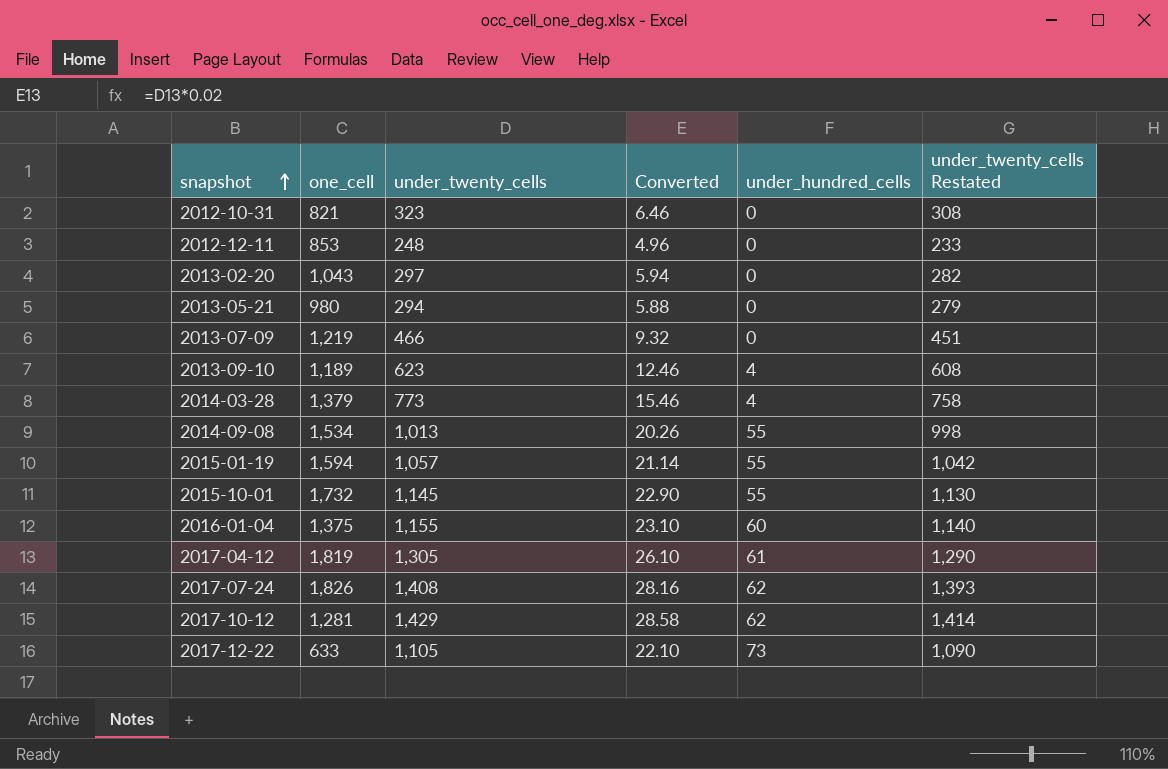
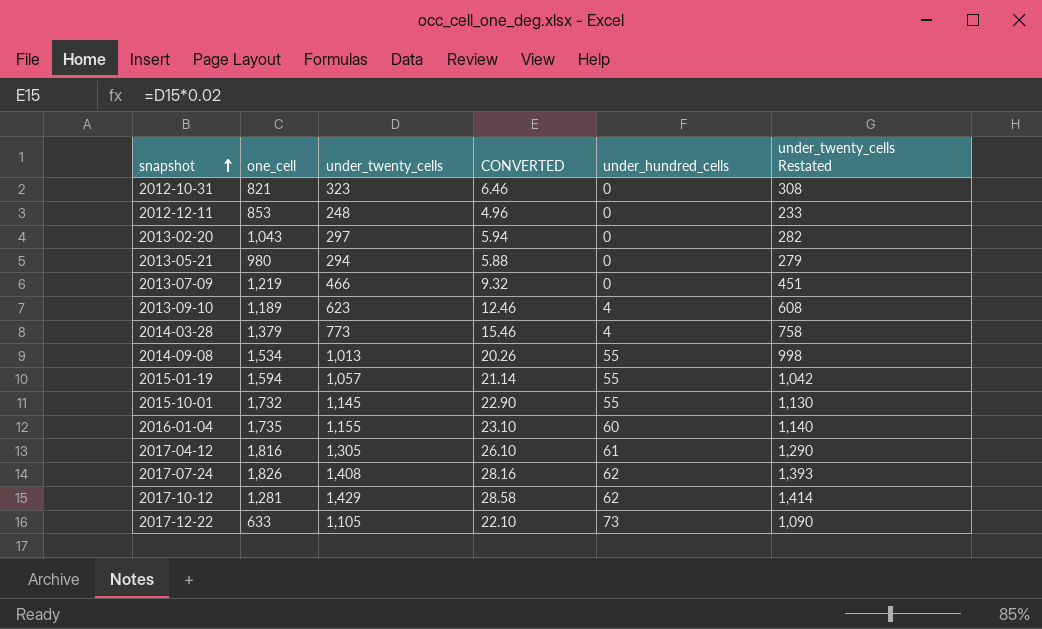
column name: Converted -> CONVERTED
2016-01-04 | one_cell: 1,375 -> 1,735
2017-04-12 | one_cell: 1,819 -> 1,816

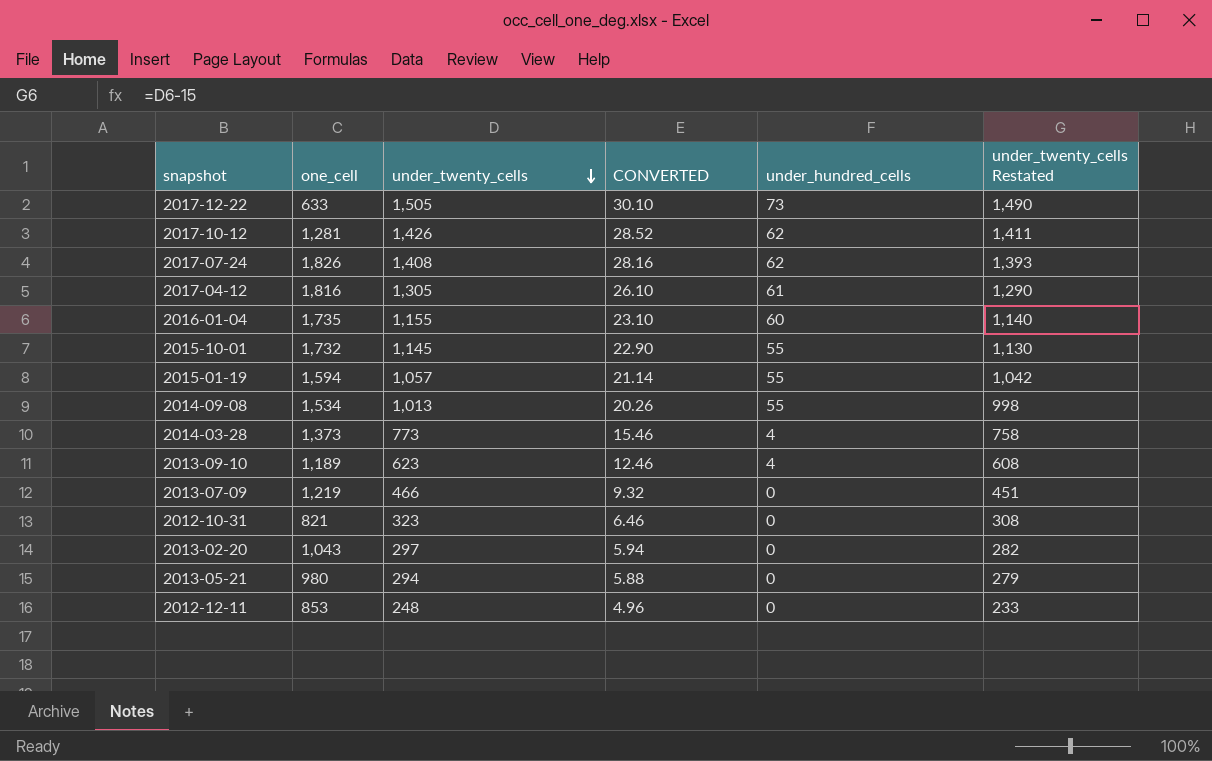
row order: snapshot ascending -> under_twenty_cells descending
2017-12-22 | under_twenty_cells: 1,105 -> 1,505
2017-12-22 | CONVERTED: 22.10 -> 30.10
2017-12-22 | under_twenty_cells Restated: 1,090 -> 1,490
2017-10-12 | under_twenty_cells: 1,429 -> 1,426
2017-10-12 | CONVERTED: 28.58 -> 28.52
2017-10-12 | under_twenty_cells Restated: 1,414 -> 1,411
2014-03-28 | one_cell: 1,379 -> 1,373

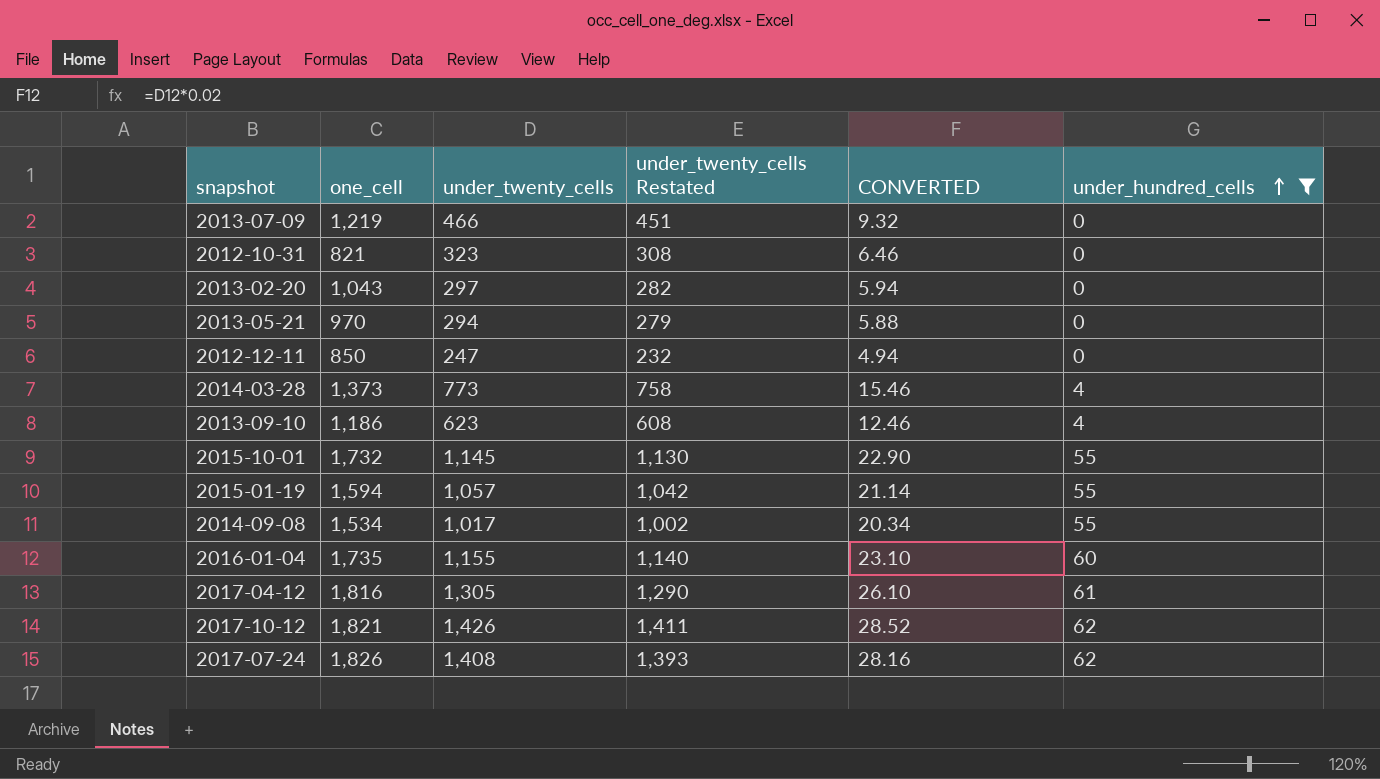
filter: none -> under_hundred_cells != 73
row order: under_twenty_cells descending -> under_hundred_cells ascending
column under_twenty_cells Restated | position: 6 -> 4
2013-05-21 | one_cell: 980 -> 970
2012-12-11 | one_cell: 853 -> 850
2012-12-11 | under_twenty_cells: 248 -> 247
2012-12-11 | under_twenty_cells Restated: 233 -> 232
2012-12-11 | CONVERTED: 4.96 -> 4.94
2013-09-10 | one_cell: 1,189 -> 1,186
2014-09-08 | under_twenty_cells: 1,013 -> 1,017
2014-09-08 | under_twenty_cells Restated: 998 -> 1,002
2014-09-08 | CONVERTED: 20.26 -> 20.34
2017-10-12 | one_cell: 1,281 -> 1,821

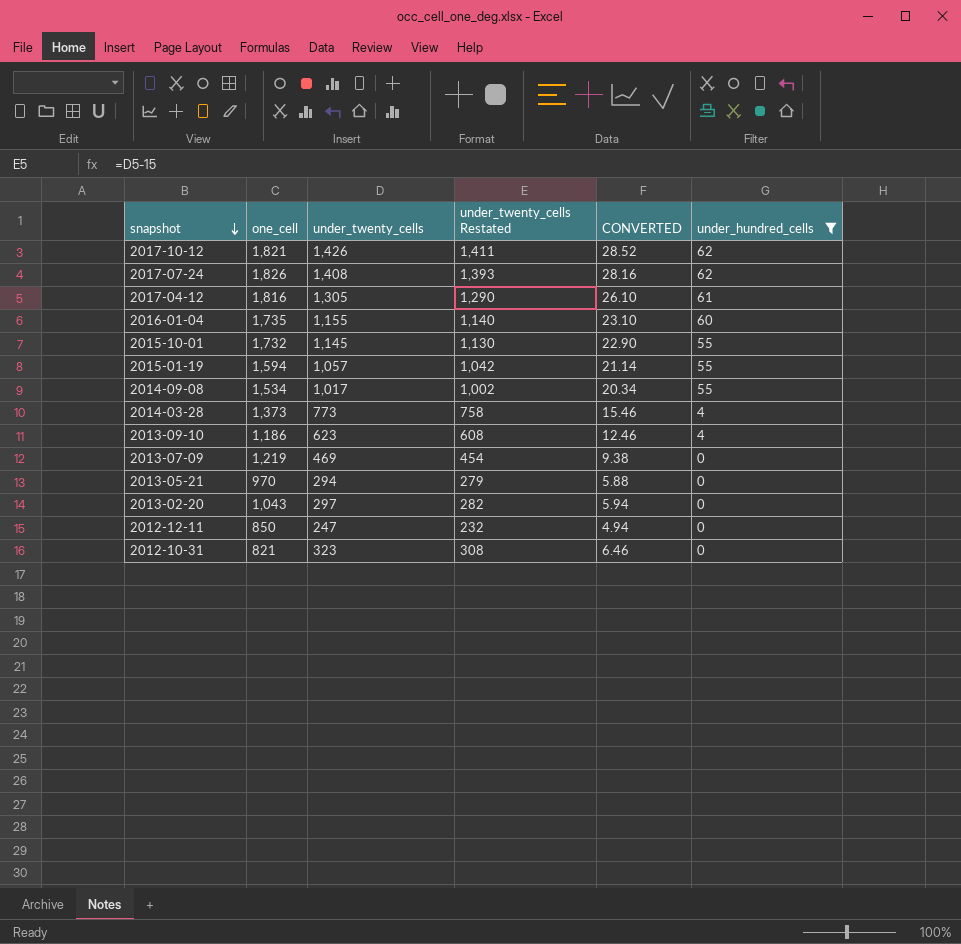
row order: under_hundred_cells ascending -> snapshot descending
2013-07-09 | under_twenty_cells: 466 -> 469
2013-07-09 | under_twenty_cells Restated: 451 -> 454
2013-07-09 | CONVERTED: 9.32 -> 9.38

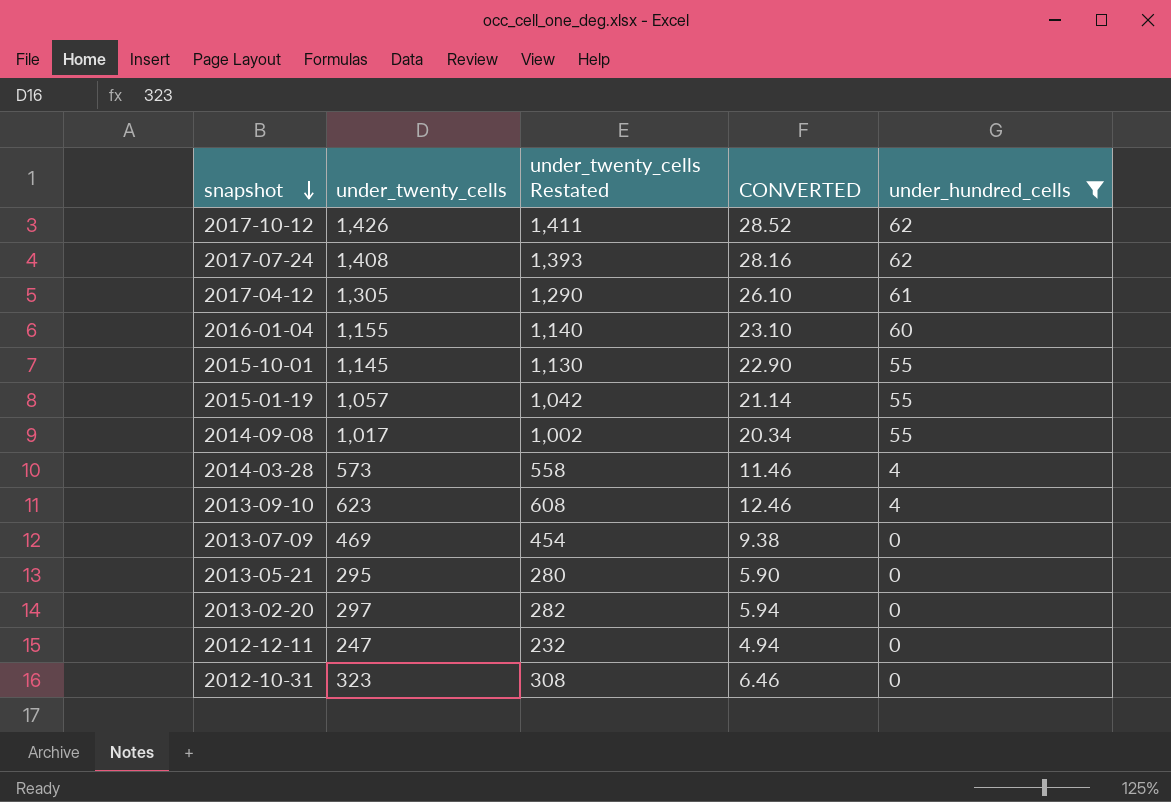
column one_cell | position: 2 -> none
2014-03-28 | under_twenty_cells: 773 -> 573
2014-03-28 | under_twenty_cells Restated: 758 -> 558
2014-03-28 | CONVERTED: 15.46 -> 11.46
2013-05-21 | under_twenty_cells: 294 -> 295
2013-05-21 | under_twenty_cells Restated: 279 -> 280
2013-05-21 | CONVERTED: 5.88 -> 5.90

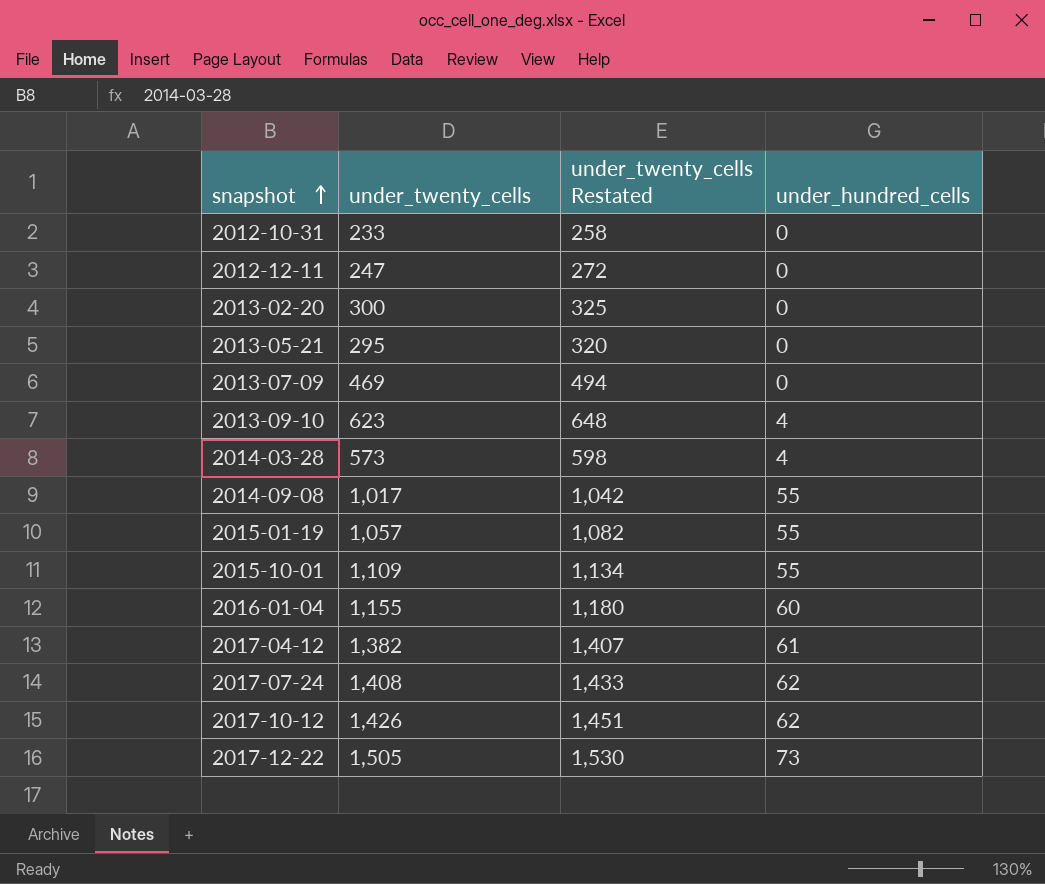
filter: under_hundred_cells != 73 -> none
row order: snapshot descending -> snapshot ascending
column CONVERTED | formula: [under_twenty_cells] * 0.02 -> none
column under_twenty_cells Restated | formula: [under_twenty_cells] - 15 -> [under_twenty_cells] + 25
2012-10-31 | under_twenty_cells: 323 -> 233
2013-02-20 | under_twenty_cells: 297 -> 300
2015-10-01 | under_twenty_cells: 1,145 -> 1,109
2017-04-12 | under_twenty_cells: 1,305 -> 1,382

